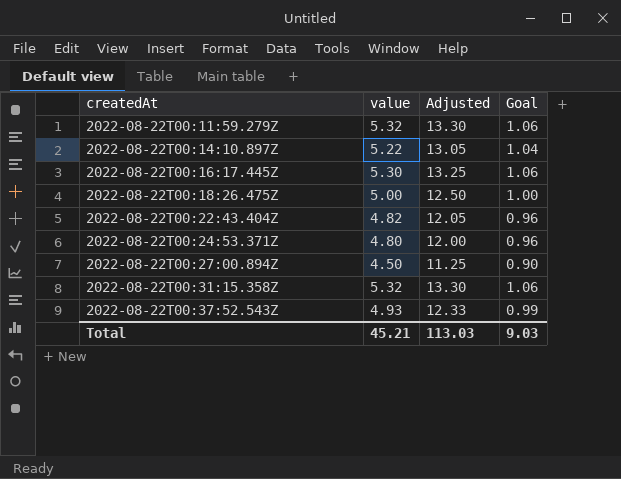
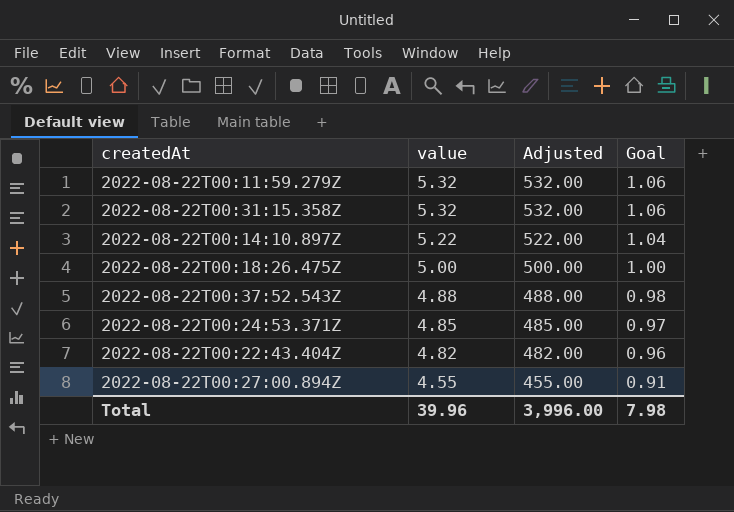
row order: createdAt ascending -> value descending
column Adjusted | formula: [value] * 2.5 -> [value] * 100
row 2022-08-22T00:16:17.445Z: 5.30 | 13.25 | 1.06 -> none
2022-08-22T00:37:52.543Z | value: 4.93 -> 4.88
2022-08-22T00:37:52.543Z | Goal: 0.99 -> 0.98
2022-08-22T00:24:53.371Z | value: 4.80 -> 4.85
2022-08-22T00:24:53.371Z | Goal: 0.96 -> 0.97
2022-08-22T00:27:00.894Z | value: 4.50 -> 4.55
2022-08-22T00:27:00.894Z | Goal: 0.90 -> 0.91
Total | value: 45.21 -> 39.96
Total | Adjusted: 113.03 -> 3,996.00
Total | Goal: 9.03 -> 7.98

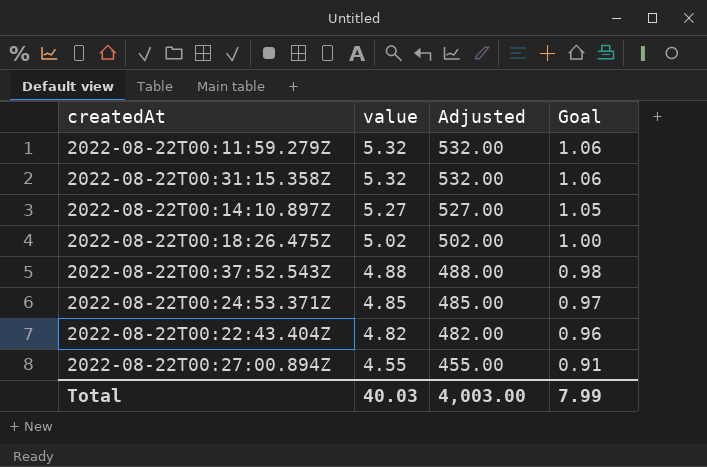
2022-08-22T00:14:10.897Z | value: 5.22 -> 5.27
2022-08-22T00:14:10.897Z | Adjusted: 522.00 -> 527.00
2022-08-22T00:14:10.897Z | Goal: 1.04 -> 1.05
2022-08-22T00:18:26.475Z | value: 5.00 -> 5.02
2022-08-22T00:18:26.475Z | Adjusted: 500.00 -> 502.00
Total | value: 39.96 -> 40.03
Total | Adjusted: 3,996.00 -> 4,003.00
Total | Goal: 7.98 -> 7.99

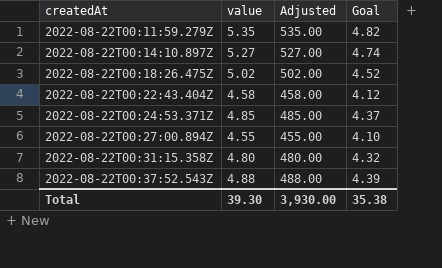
row order: value descending -> createdAt ascending
column Goal | formula: [value] * 0.2 -> [value] * 0.9
2022-08-22T00:11:59.279Z | value: 5.32 -> 5.35
2022-08-22T00:11:59.279Z | Adjusted: 532.00 -> 535.00
2022-08-22T00:22:43.404Z | value: 4.82 -> 4.58
2022-08-22T00:22:43.404Z | Adjusted: 482.00 -> 458.00
2022-08-22T00:31:15.358Z | value: 5.32 -> 4.80
2022-08-22T00:31:15.358Z | Adjusted: 532.00 -> 480.00
Total | value: 40.03 -> 39.30
Total | Adjusted: 4,003.00 -> 3,930.00
Total | Goal: 7.99 -> 35.38

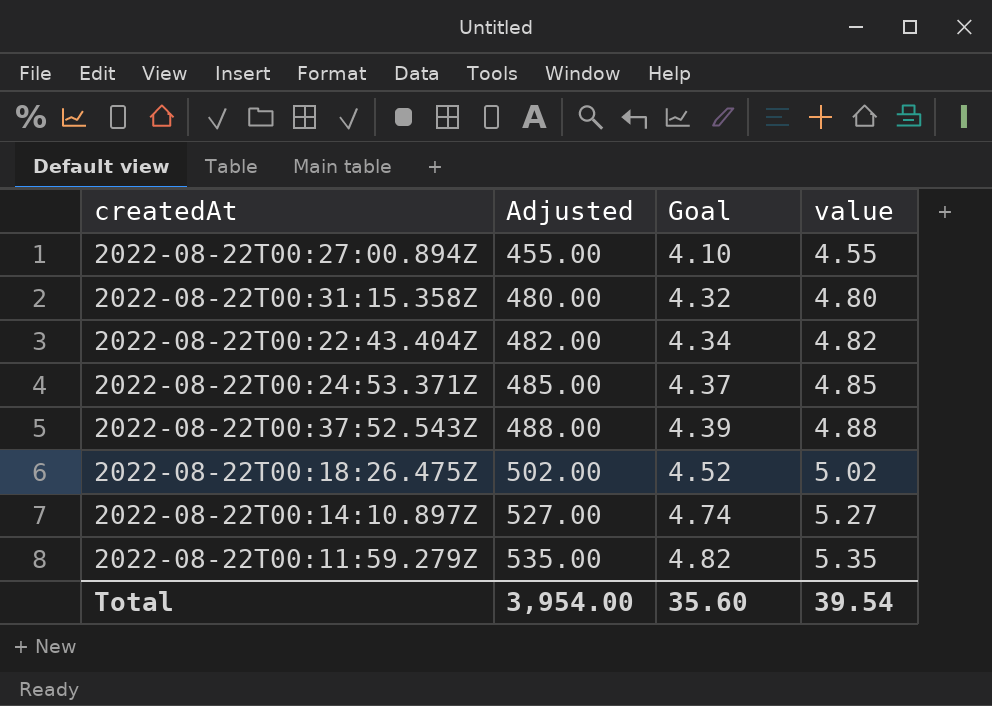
row order: createdAt ascending -> Adjusted ascending
column value | position: 2 -> 4
2022-08-22T00:22:43.404Z | Adjusted: 458.00 -> 482.00
2022-08-22T00:22:43.404Z | Goal: 4.12 -> 4.34
2022-08-22T00:22:43.404Z | value: 4.58 -> 4.82
Total | Adjusted: 3,930.00 -> 3,954.00
Total | Goal: 35.38 -> 35.60
Total | value: 39.30 -> 39.54

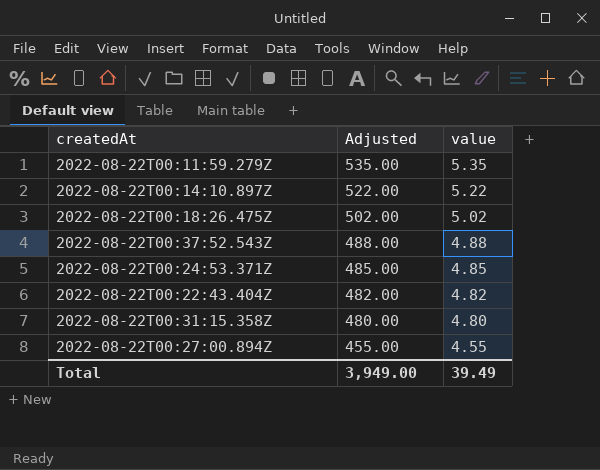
row order: Adjusted ascending -> Adjusted descending
column Goal | formula: [value] * 0.9 -> none
2022-08-22T00:14:10.897Z | Adjusted: 527.00 -> 522.00
2022-08-22T00:14:10.897Z | value: 5.27 -> 5.22
Total | Adjusted: 3,954.00 -> 3,949.00
Total | value: 39.54 -> 39.49

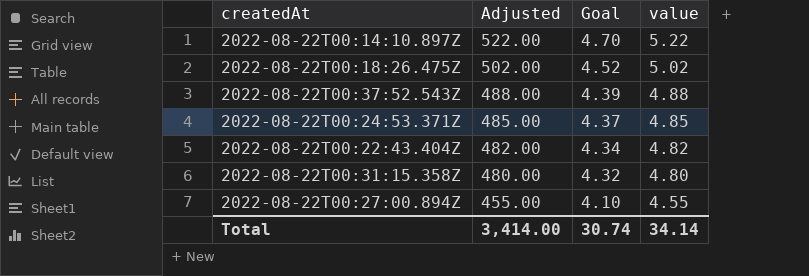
column Goal | formula: none -> [value] * 0.9
row 2022-08-22T00:11:59.279Z: 535.00 | 5.35 -> none
Total | Adjusted: 3,949.00 -> 3,414.00
Total | value: 39.49 -> 34.14

